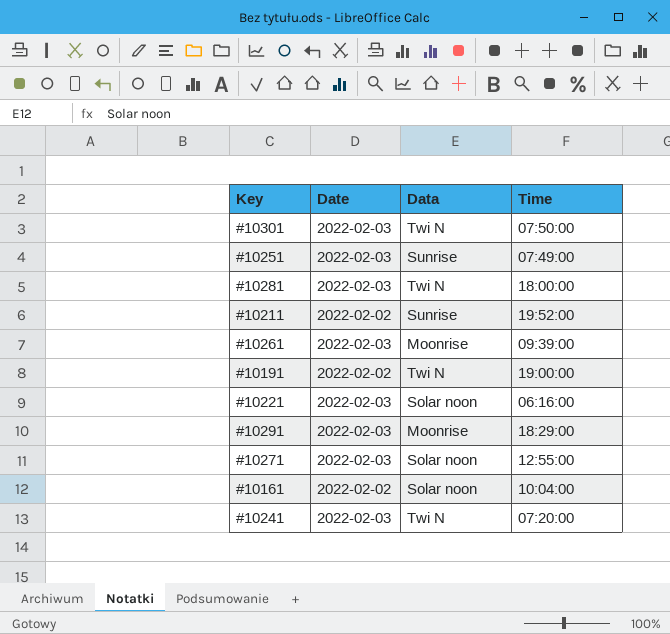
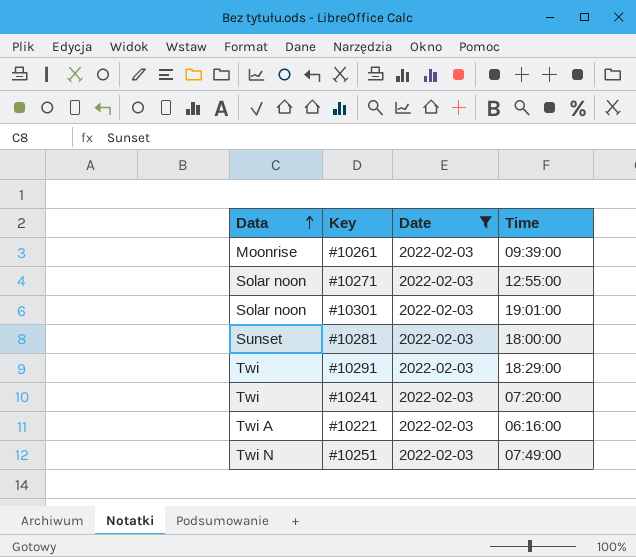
filter: none -> Date = 2022-02-03
row order: none -> Data ascending
column Data | position: 3 -> 1
#10301 | Data: Twi N -> Solar noon
#10301 | Time: 07:50:00 -> 19:01:00
#10281 | Data: Twi N -> Sunset
#10291 | Data: Moonrise -> Twi
#10241 | Data: Twi N -> Twi
#10221 | Data: Solar noon -> Twi A
#10251 | Data: Sunrise -> Twi N

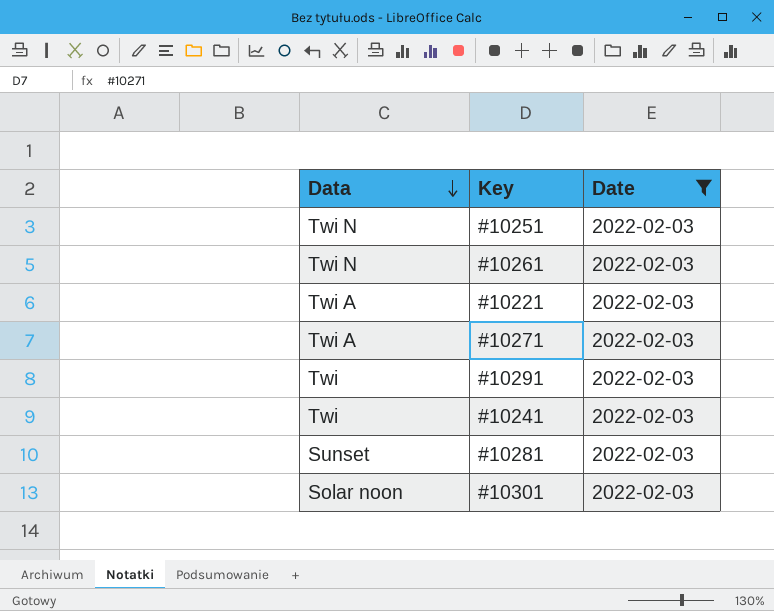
row order: Data ascending -> Data descending
column Time | position: 4 -> none
#10261 | Data: Moonrise -> Twi N
#10271 | Data: Solar noon -> Twi A

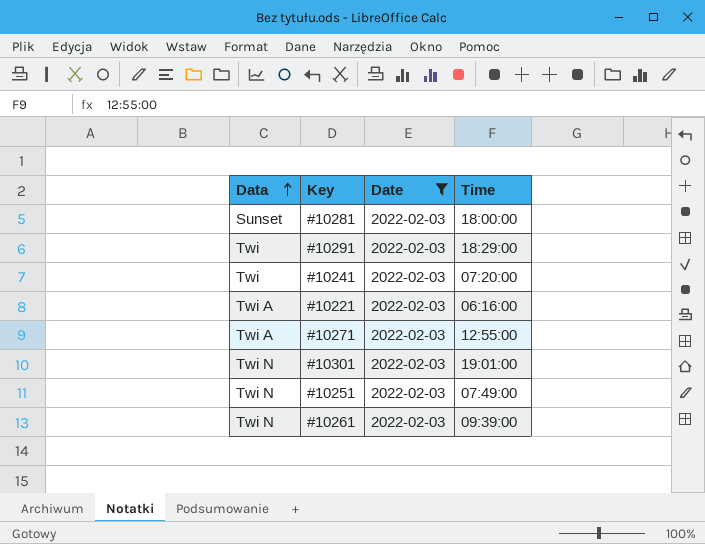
row order: Data descending -> Data ascending
column Time | position: none -> 4
#10301 | Data: Solar noon -> Twi N

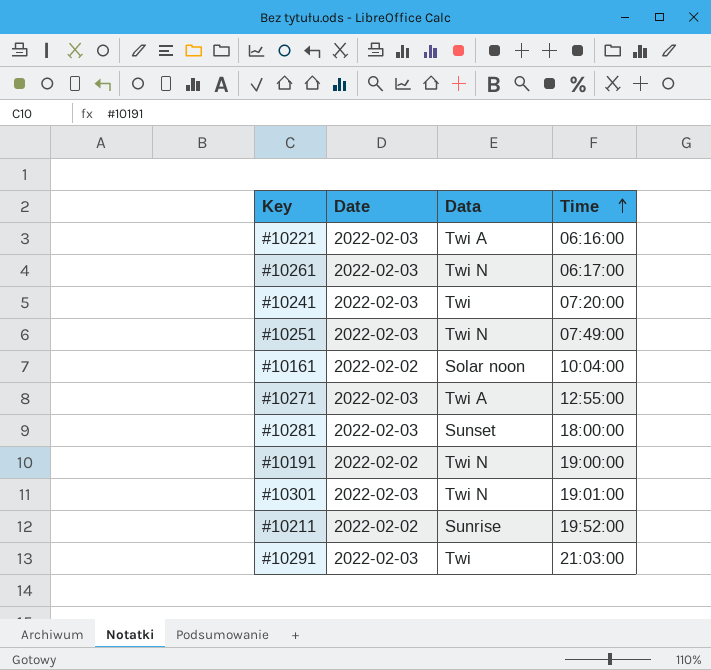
filter: Date = 2022-02-03 -> none
row order: Data ascending -> Time ascending
column Data | position: 1 -> 3
#10261 | Time: 09:39:00 -> 06:17:00
#10291 | Time: 18:29:00 -> 21:03:00

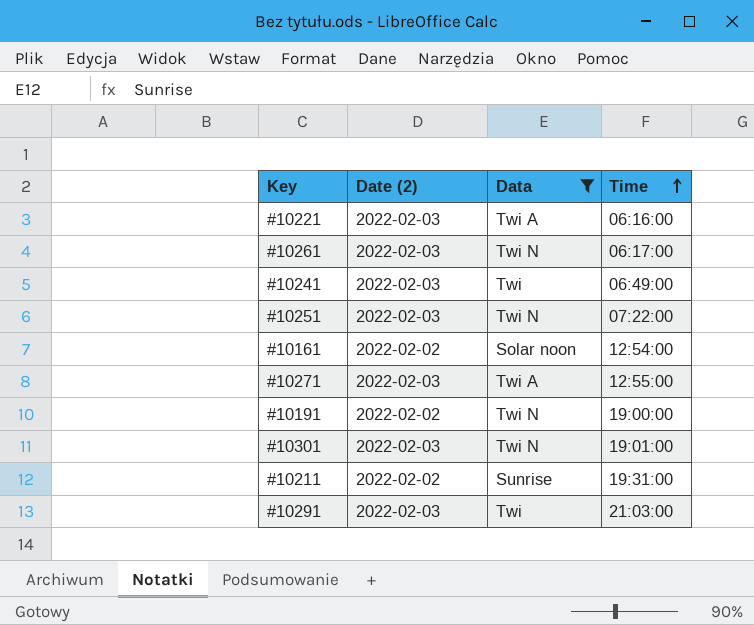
filter: none -> Data != Sunset
column name: Date -> Date (2)
#10241 | Time: 07:20:00 -> 06:49:00
#10251 | Time: 07:49:00 -> 07:22:00
#10161 | Time: 10:04:00 -> 12:54:00
#10211 | Time: 19:52:00 -> 19:31:00

